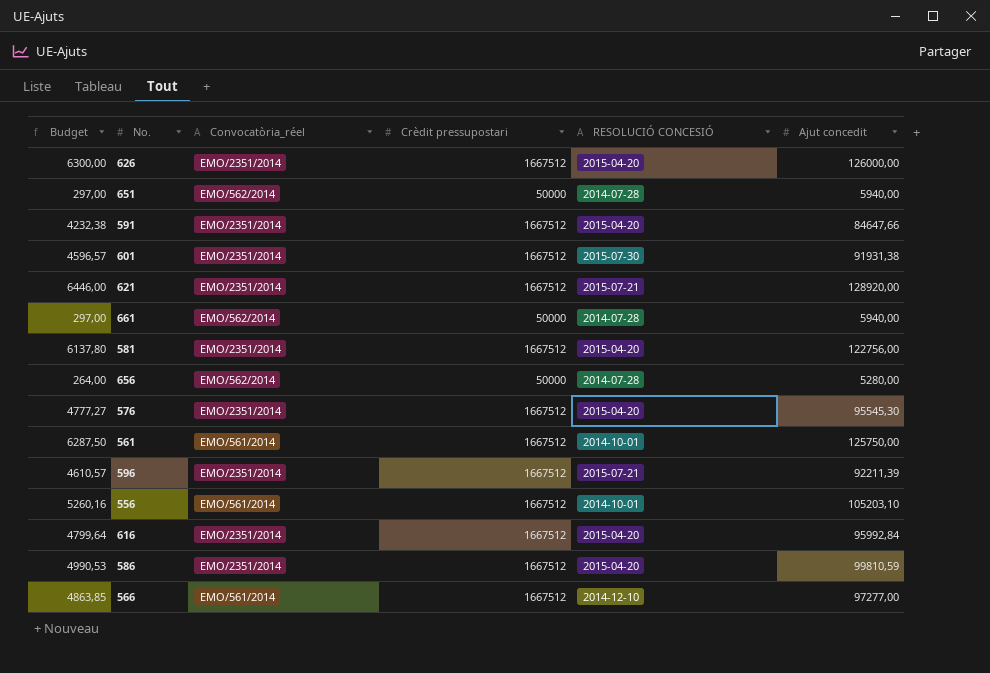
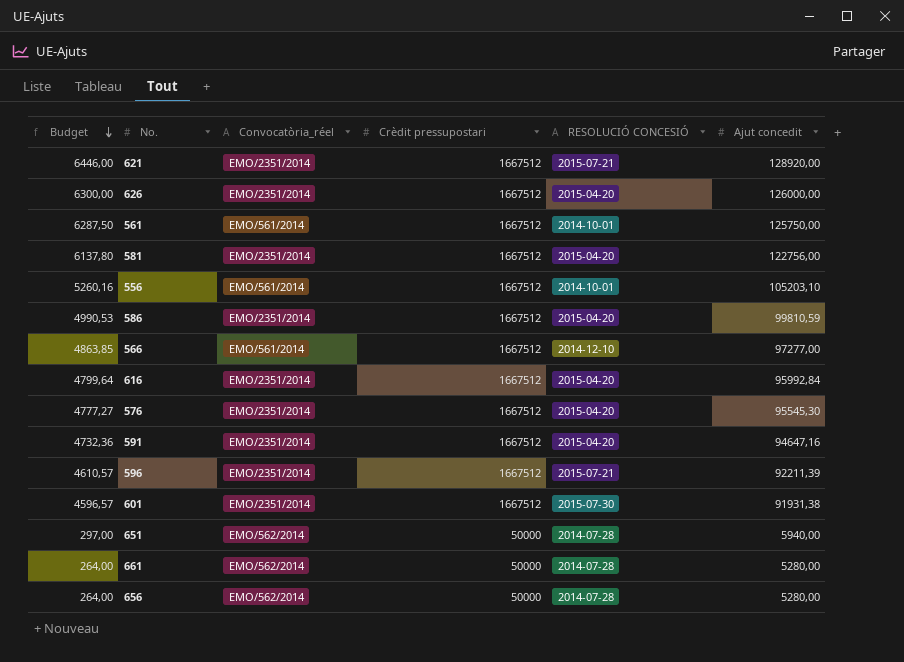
row order: none -> Budget descending
591 | Budget: 4232,38 -> 4732,36
591 | Ajut concedit: 84647,66 -> 94647,16
661 | Budget: 297,00 -> 264,00
661 | Ajut concedit: 5940,00 -> 5280,00

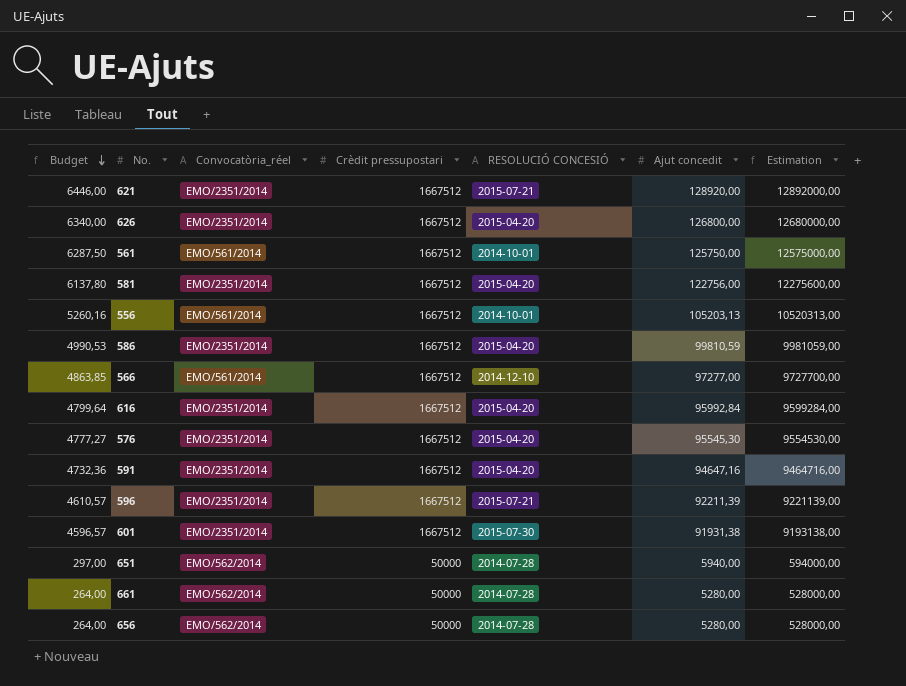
column Estimation | formula: none -> [Ajut concedit] * 100
626 | Budget: 6300,00 -> 6340,00
626 | Ajut concedit: 126000,00 -> 126800,00
556 | Ajut concedit: 105203,10 -> 105203,13

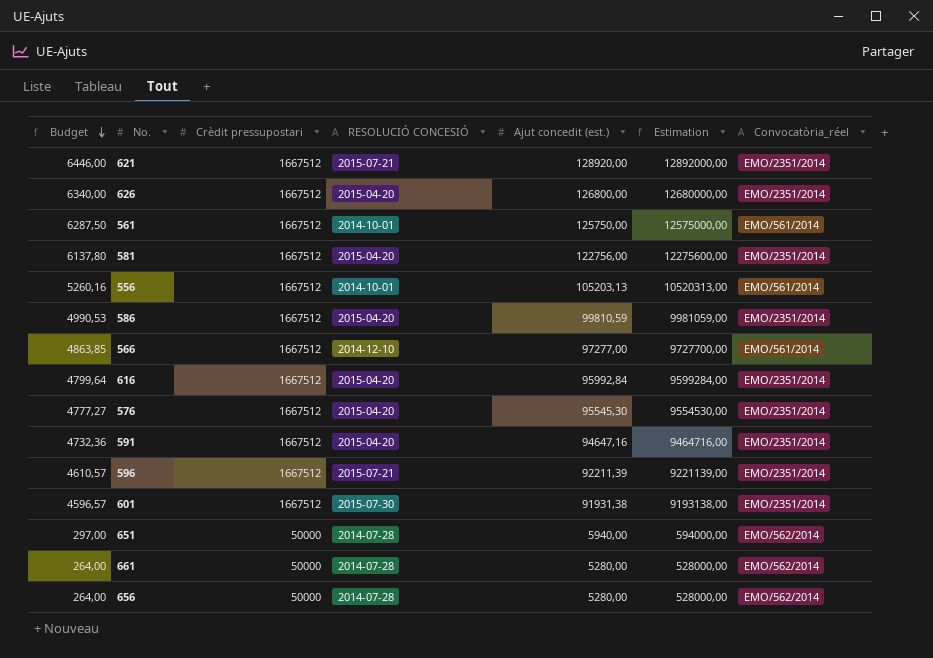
column name: Ajut concedit -> Ajut concedit (est.)
column Convocatòria_réel | position: 3 -> 7

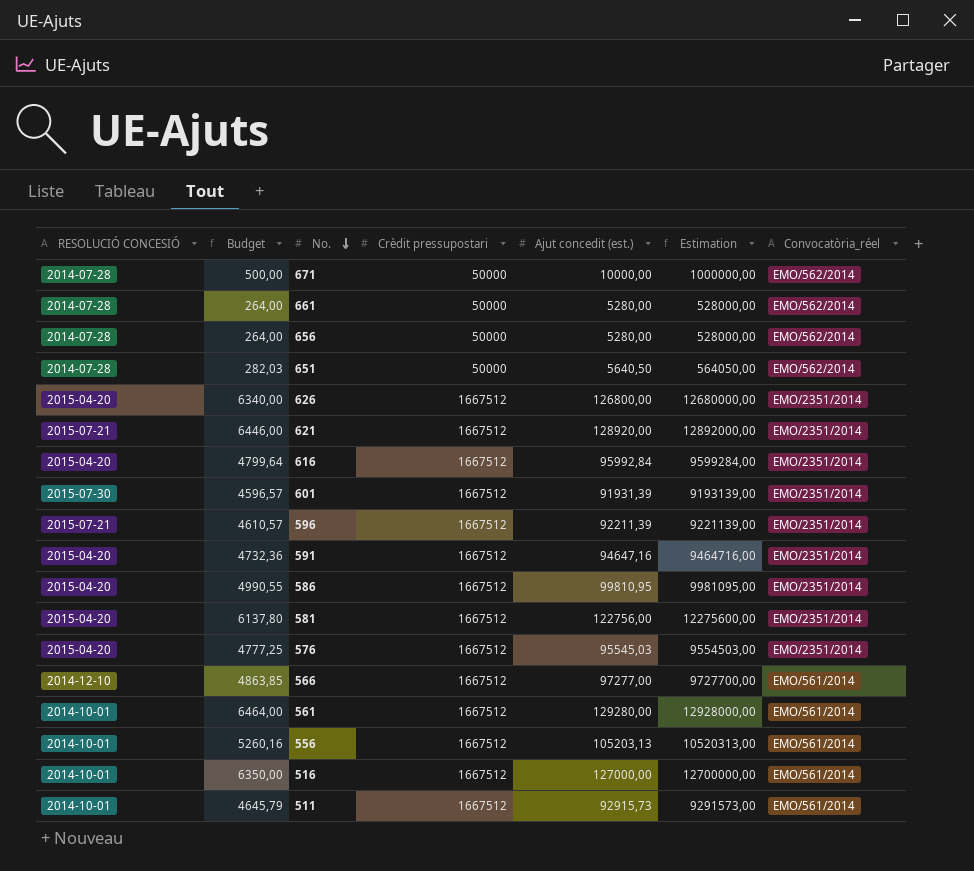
row order: Budget descending -> No. descending
column RESOLUCIÓ CONCESIÓ | position: 4 -> 1
row 671: none -> 2014-07-28 | 500,00 | 50000 | 10000,00 | 1000000,00 | EMO/562/2014
651 | Budget: 297,00 -> 282,03
651 | Ajut concedit (est.): 5940,00 -> 5640,50
651 | Estimation: 594000,00 -> 564050,00
601 | Ajut concedit (est.): 91931,38 -> 91931,39
601 | Estimation: 9193138,00 -> 9193139,00
586 | Budget: 4990,53 -> 4990,55
586 | Ajut concedit (est.): 99810,59 -> 99810,95
586 | Estimation: 9981059,00 -> 9981095,00
576 | Budget: 4777,27 -> 4777,25
576 | Ajut concedit (est.): 95545,30 -> 95545,03
576 | Estimation: 9554530,00 -> 9554503,00
561 | Budget: 6287,50 -> 6464,00
561 | Ajut concedit (est.): 125750,00 -> 129280,00
561 | Estimation: 12575000,00 -> 12928000,00
row 516: none -> 2014-10-01 | 6350,00 | 1667512 | 127000,00 | 12700000,00 | EMO/561/2014
row 511: none -> 2014-10-01 | 4645,79 | 1667512 | 92915,73 | 9291573,00 | EMO/561/2014

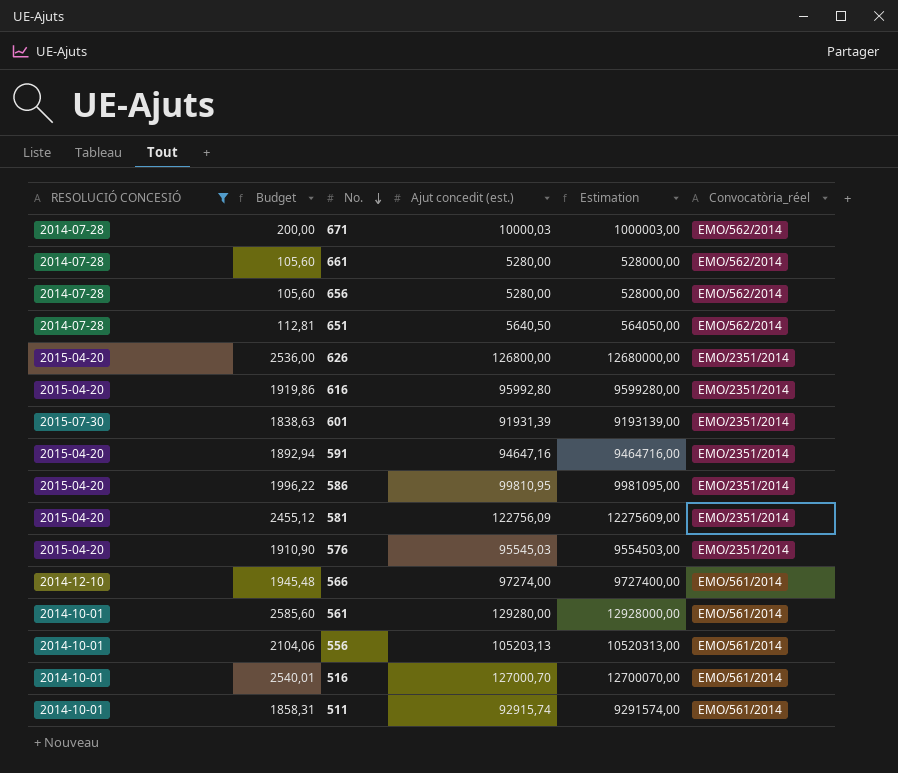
filter: none -> RESOLUCIÓ CONCESIÓ != 2015-07-21
column Crèdit pressupostari | position: 4 -> none
column Budget | formula: [Ajut concedit (est.)] * 0,05 -> [Ajut concedit (est.)] * 0,02
671 | Ajut concedit (est.): 10000,00 -> 10000,03
671 | Estimation: 1000000,00 -> 1000003,00
616 | Ajut concedit (est.): 95992,84 -> 95992,80
616 | Estimation: 9599284,00 -> 9599280,00
581 | Ajut concedit (est.): 122756,00 -> 122756,09
581 | Estimation: 12275600,00 -> 12275609,00
566 | Ajut concedit (est.): 97277,00 -> 97274,00
566 | Estimation: 9727700,00 -> 9727400,00
516 | Ajut concedit (est.): 127000,00 -> 127000,70
516 | Estimation: 12700000,00 -> 12700070,00
511 | Ajut concedit (est.): 92915,73 -> 92915,74
511 | Estimation: 9291573,00 -> 9291574,00

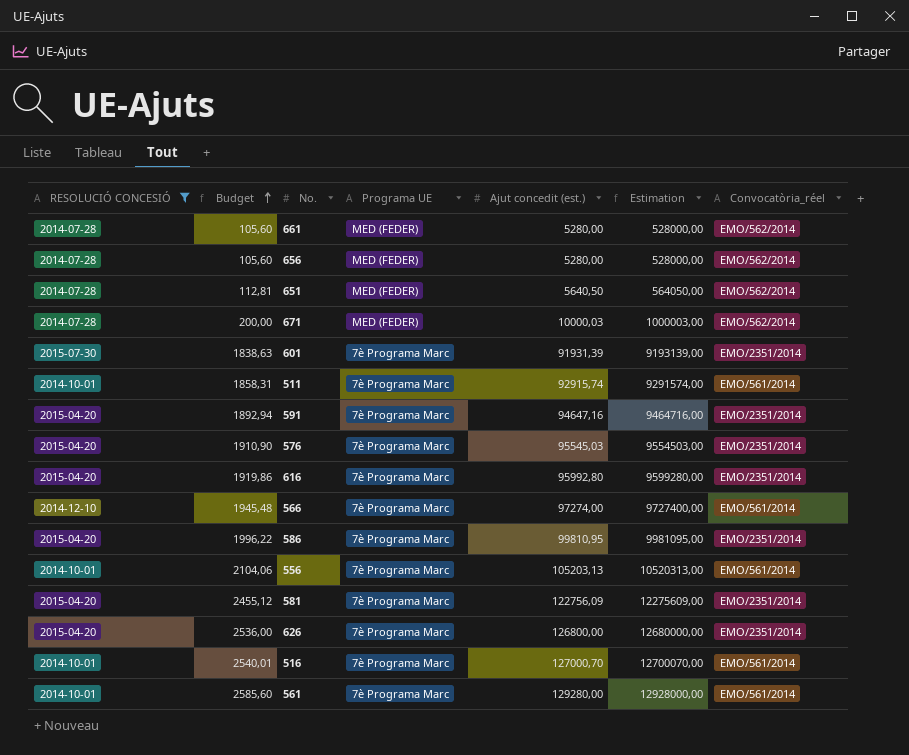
row order: No. descending -> Budget ascending
column Programa UE | position: none -> 4

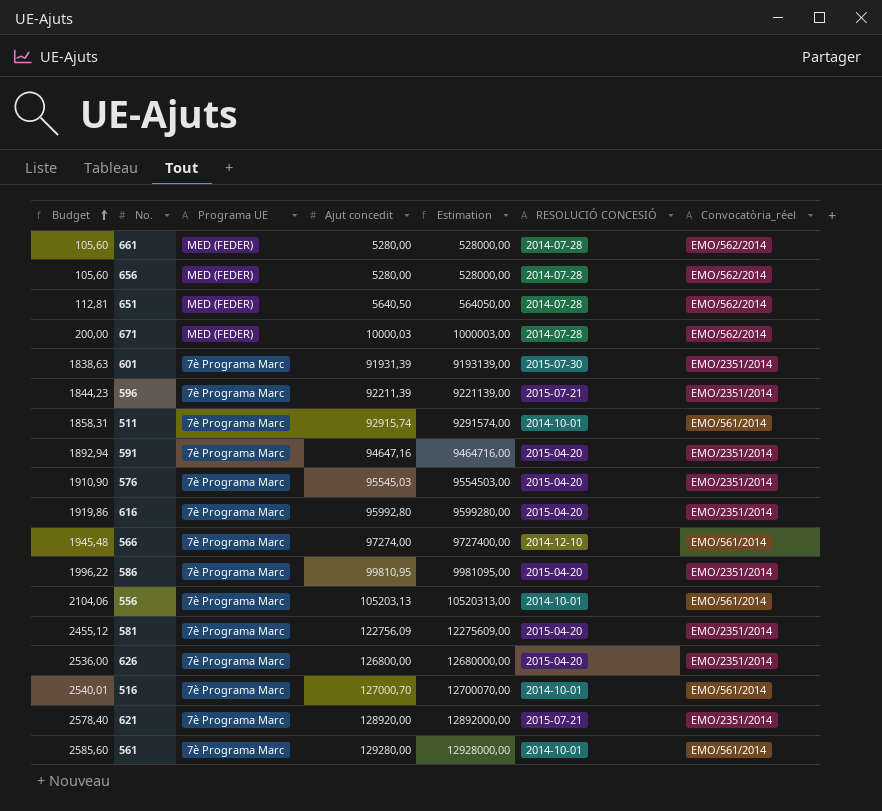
filter: RESOLUCIÓ CONCESIÓ != 2015-07-21 -> none
column name: Ajut concedit (est.) -> Ajut concedit
column RESOLUCIÓ CONCESIÓ | position: 1 -> 6

